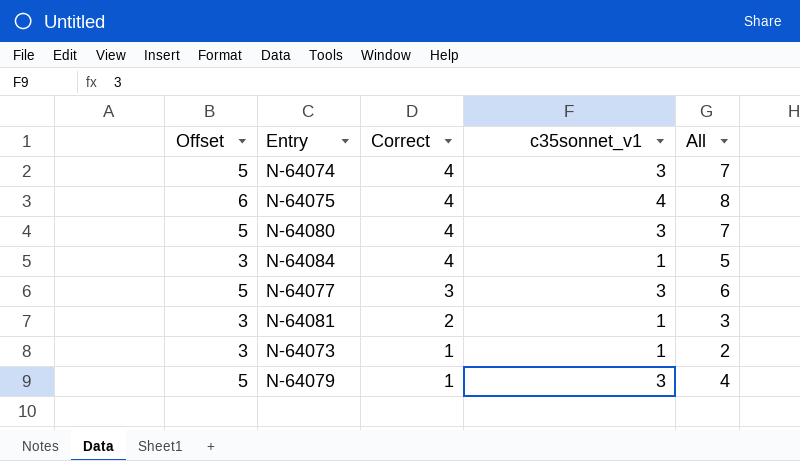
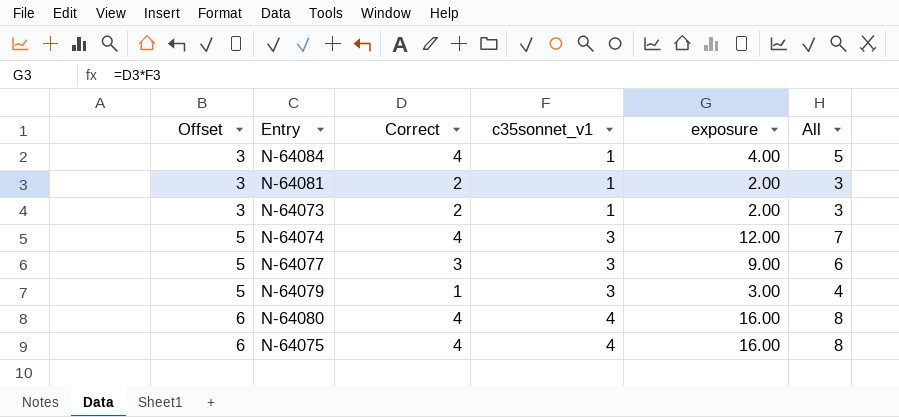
row order: Correct descending -> Offset ascending
column exposure | formula: none -> [Correct] * [c35sonnet_v1]
N-64073 | Correct: 1 -> 2
N-64073 | All: 2 -> 3
N-64080 | Offset: 5 -> 6
N-64080 | c35sonnet_v1: 3 -> 4
N-64080 | All: 7 -> 8

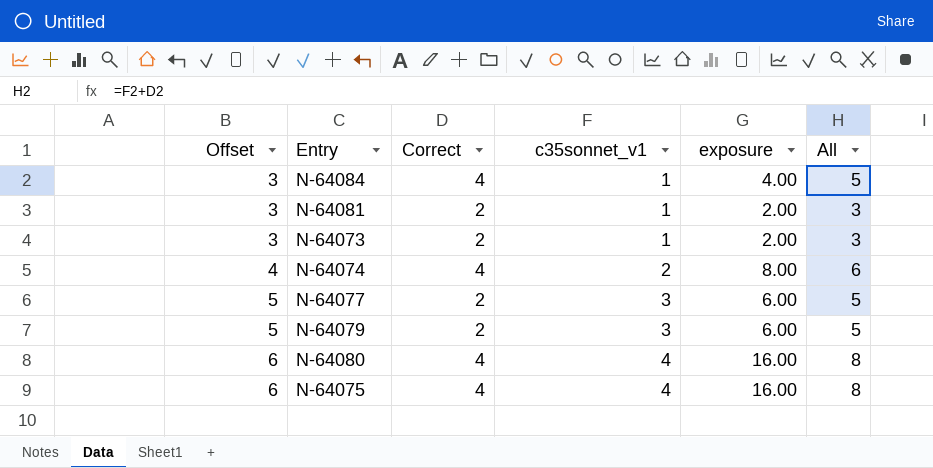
N-64074 | Offset: 5 -> 4
N-64074 | c35sonnet_v1: 3 -> 2
N-64074 | exposure: 12.00 -> 8.00
N-64074 | All: 7 -> 6
N-64077 | Correct: 3 -> 2
N-64077 | exposure: 9.00 -> 6.00
N-64077 | All: 6 -> 5
N-64079 | Correct: 1 -> 2
N-64079 | exposure: 3.00 -> 6.00
N-64079 | All: 4 -> 5

